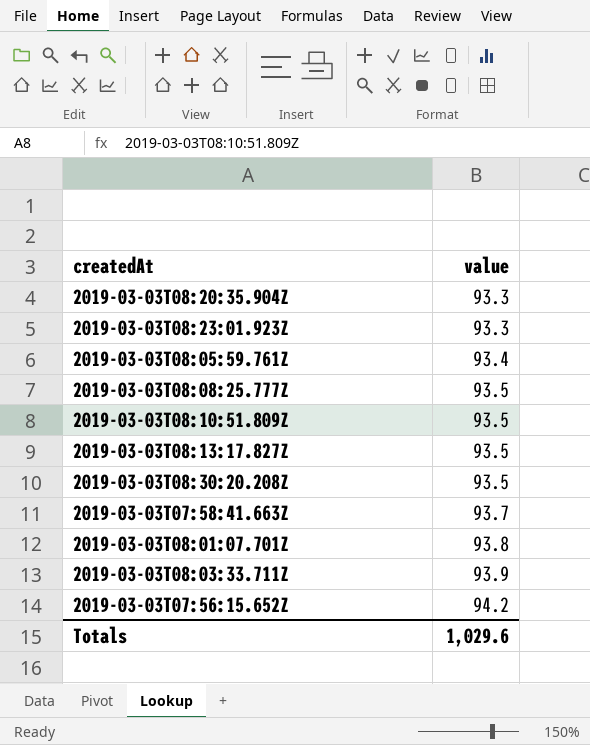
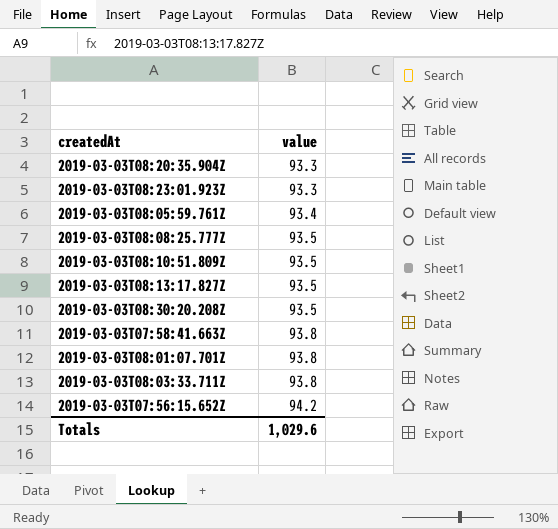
2019-03-03T07:58:41.663Z | value: 93.7 -> 93.8
2019-03-03T08:03:33.711Z | value: 93.9 -> 93.8

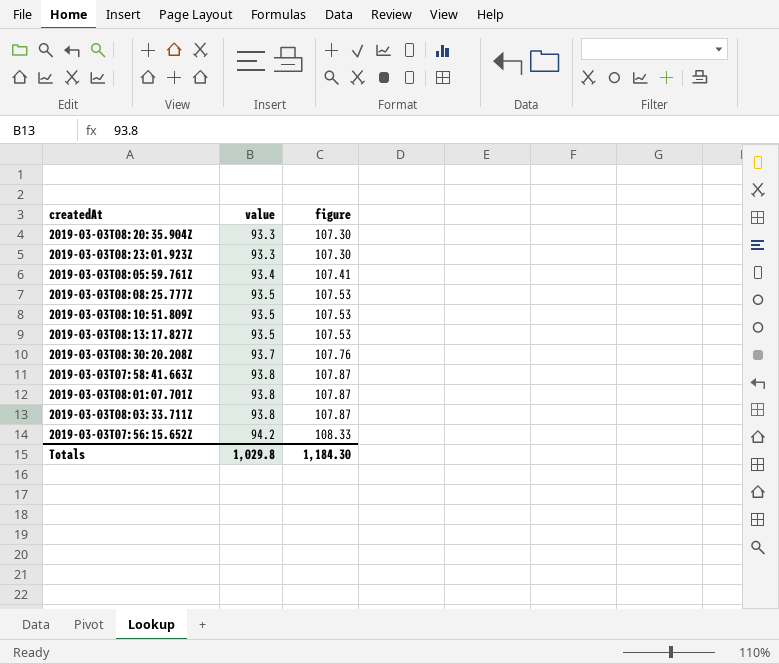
column figure | formula: none -> [value] * 1.15
2019-03-03T08:30:20.208Z | value: 93.5 -> 93.7
Totals | value: 1,029.6 -> 1,029.8

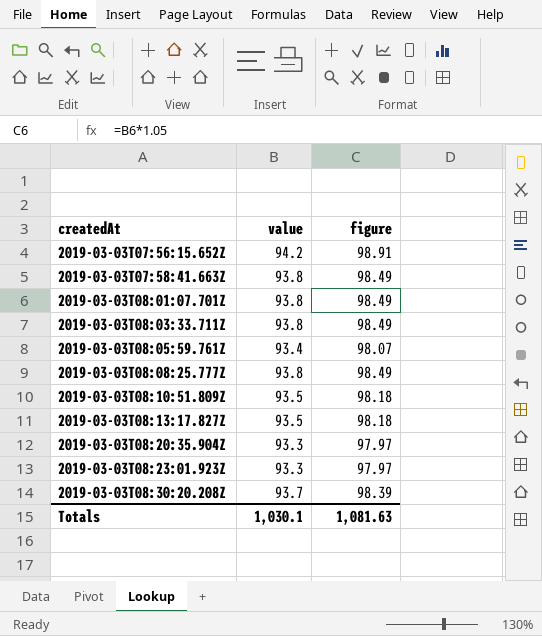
row order: value ascending -> createdAt ascending
column figure | formula: [value] * 1.15 -> [value] * 1.05
2019-03-03T08:08:25.777Z | value: 93.5 -> 93.8
Totals | value: 1,029.8 -> 1,030.1
Totals | figure: 1,184.30 -> 1,081.63

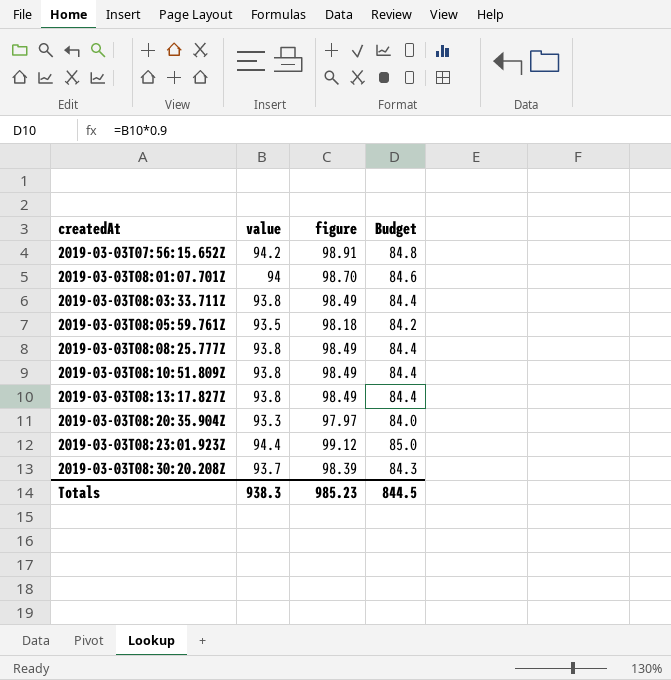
column Budget | formula: none -> [value] * 0.9
row 2019-03-03T07:58:41.663Z: 93.8 | 98.49 -> none
2019-03-03T08:01:07.701Z | value: 93.8 -> 94
2019-03-03T08:01:07.701Z | figure: 98.49 -> 98.70
2019-03-03T08:05:59.761Z | value: 93.4 -> 93.5
2019-03-03T08:05:59.761Z | figure: 98.07 -> 98.18
2019-03-03T08:10:51.809Z | value: 93.5 -> 93.8
2019-03-03T08:10:51.809Z | figure: 98.18 -> 98.49
2019-03-03T08:13:17.827Z | value: 93.5 -> 93.8
2019-03-03T08:13:17.827Z | figure: 98.18 -> 98.49
2019-03-03T08:23:01.923Z | value: 93.3 -> 94.4
2019-03-03T08:23:01.923Z | figure: 97.97 -> 99.12
Totals | value: 1,030.1 -> 938.3
Totals | figure: 1,081.63 -> 985.23

